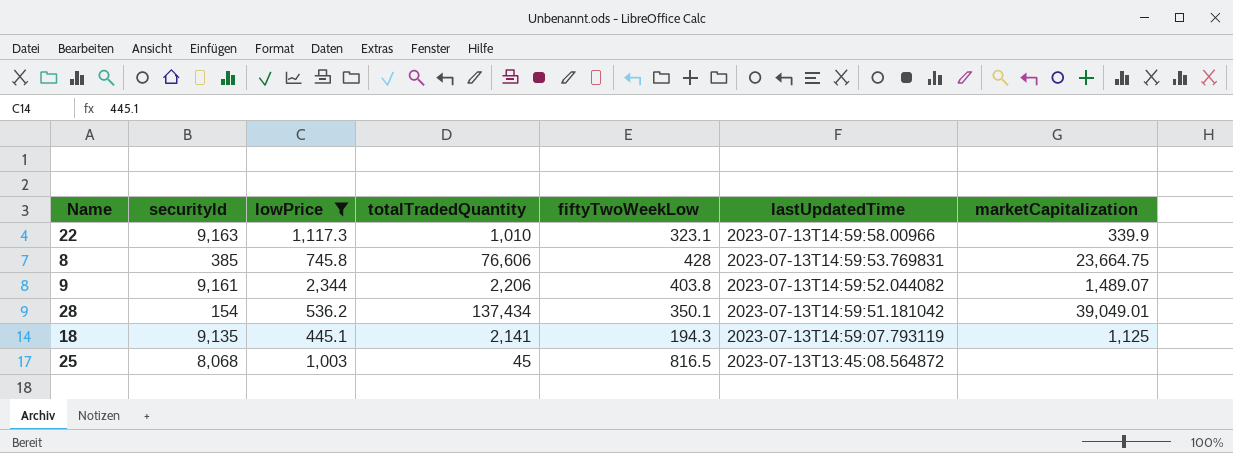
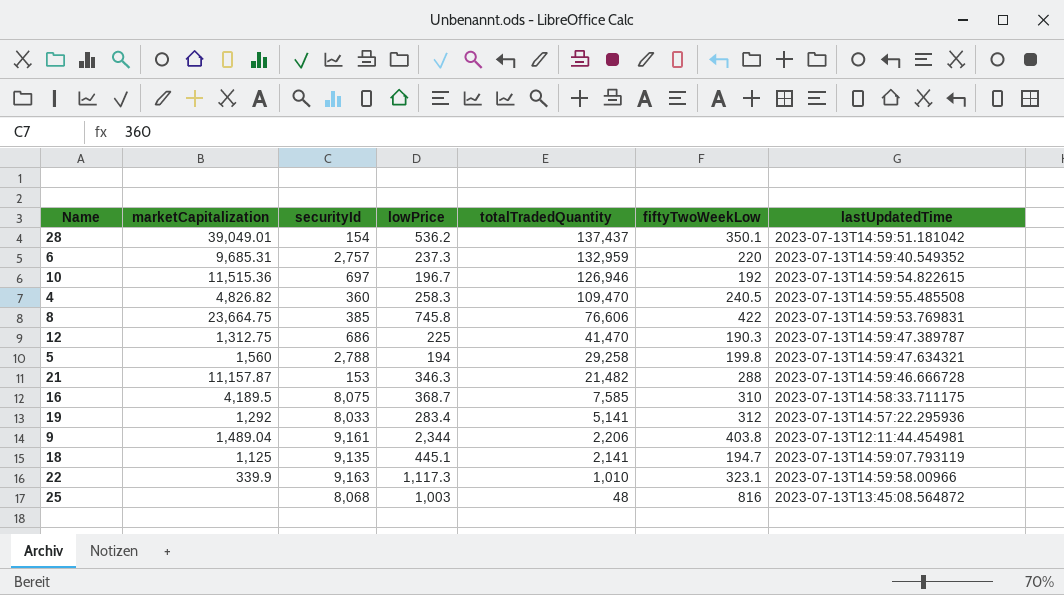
filter: lowPrice >= 445.1 -> none
row order: lastUpdatedTime descending -> totalTradedQuantity descending
column marketCapitalization | position: 7 -> 2
28 | totalTradedQuantity: 137,434 -> 137,437
8 | fiftyTwoWeekLow: 428 -> 422
9 | marketCapitalization: 1,489.07 -> 1,489.04
9 | lastUpdatedTime: 2023-07-13T14:59:52.044082 -> 2023-07-13T12:11:44.454981
18 | fiftyTwoWeekLow: 194.3 -> 194.7
25 | totalTradedQuantity: 45 -> 48
25 | fiftyTwoWeekLow: 816.5 -> 816

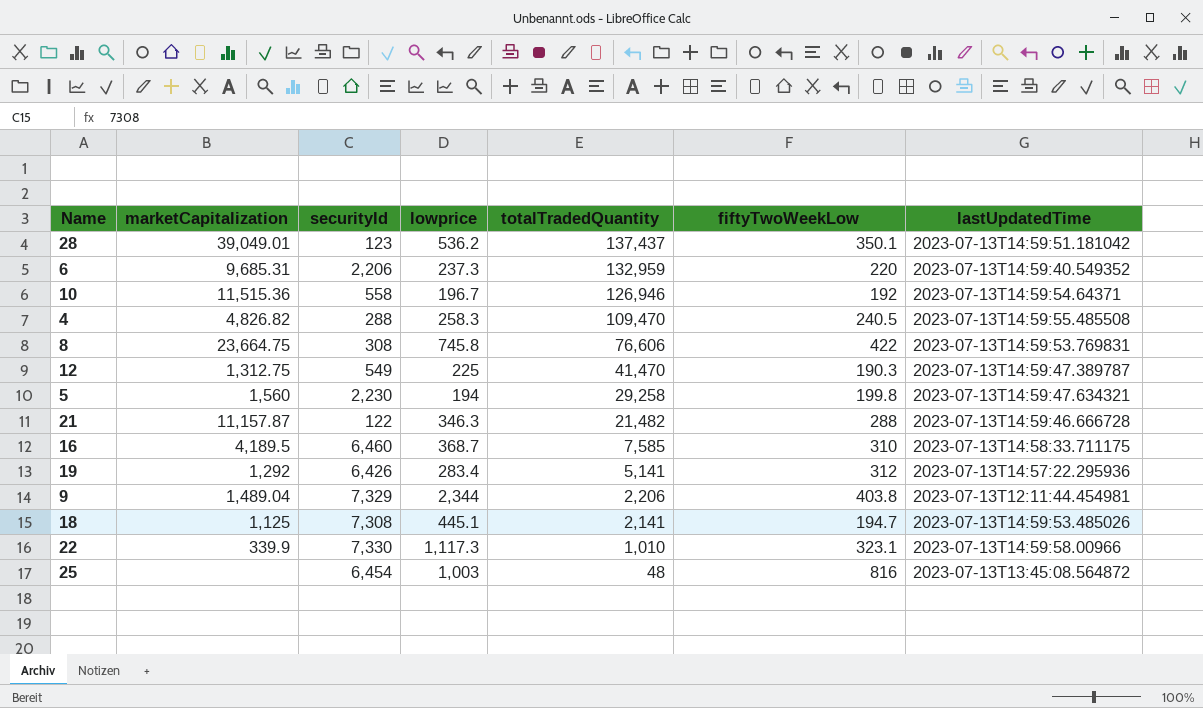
column name: lowPrice -> lowprice
28 | securityId: 154 -> 123
6 | securityId: 2,757 -> 2,206
10 | securityId: 697 -> 558
10 | lastUpdatedTime: 2023-07-13T14:59:54.822615 -> 2023-07-13T14:59:54.64371
4 | securityId: 360 -> 288
8 | securityId: 385 -> 308
12 | securityId: 686 -> 549
5 | securityId: 2,788 -> 2,230
21 | securityId: 153 -> 122
16 | securityId: 8,075 -> 6,460
19 | securityId: 8,033 -> 6,426
9 | securityId: 9,161 -> 7,329
18 | securityId: 9,135 -> 7,308
18 | lastUpdatedTime: 2023-07-13T14:59:07.793119 -> 2023-07-13T14:59:53.485026
22 | securityId: 9,163 -> 7,330
25 | securityId: 8,068 -> 6,454

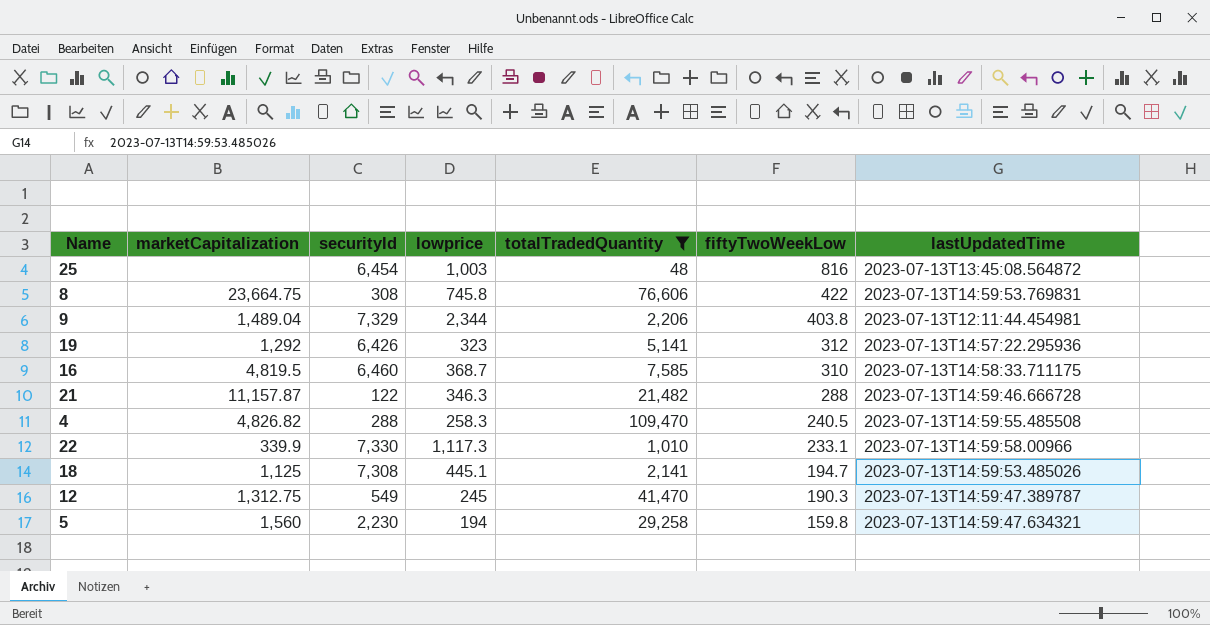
filter: none -> totalTradedQuantity <= 109,470
row order: totalTradedQuantity descending -> fiftyTwoWeekLow descending
19 | lowprice: 283.4 -> 323
16 | marketCapitalization: 4,189.5 -> 4,819.5
22 | fiftyTwoWeekLow: 323.1 -> 233.1
12 | lowprice: 225 -> 245
5 | fiftyTwoWeekLow: 199.8 -> 159.8

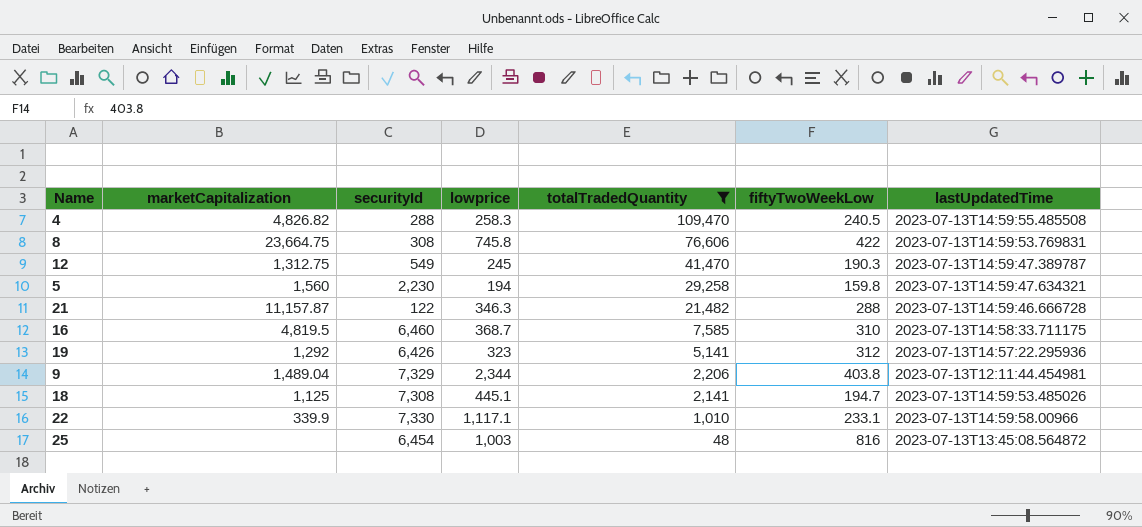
row order: fiftyTwoWeekLow descending -> totalTradedQuantity descending
22 | lowprice: 1,117.3 -> 1,117.1

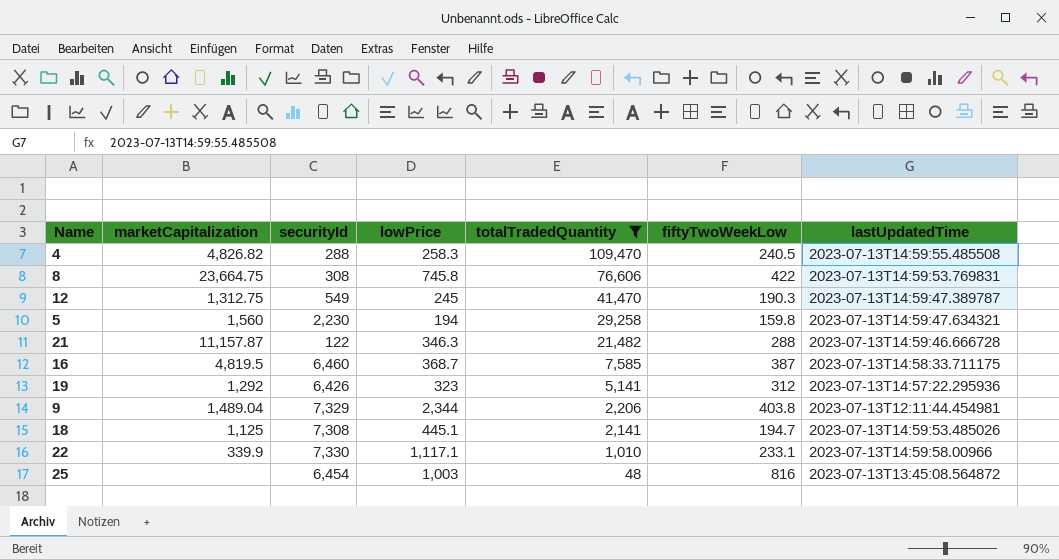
column name: lowprice -> lowPrice
16 | fiftyTwoWeekLow: 310 -> 387

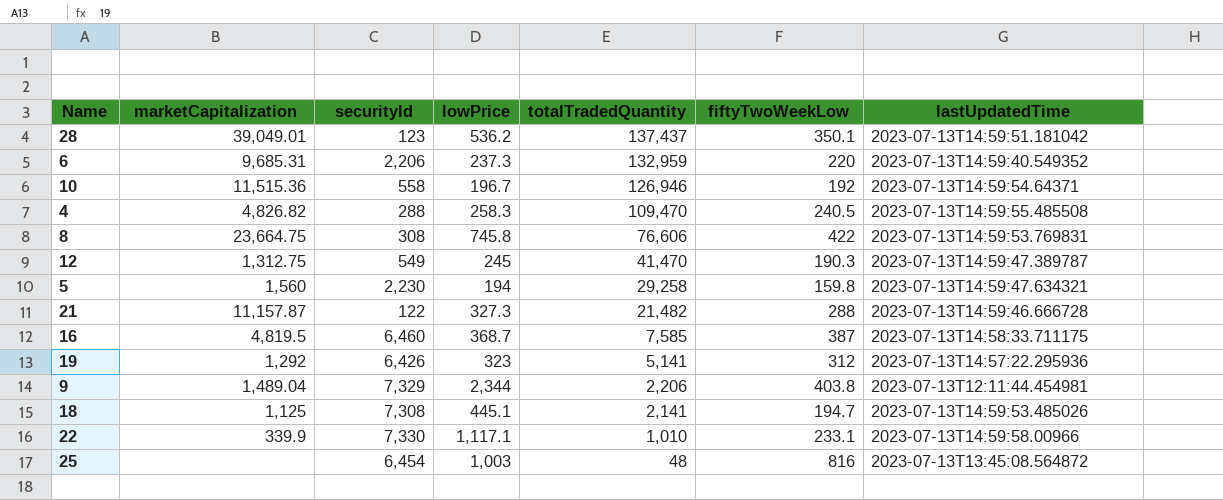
filter: totalTradedQuantity <= 109,470 -> none
21 | lowPrice: 346.3 -> 327.3

